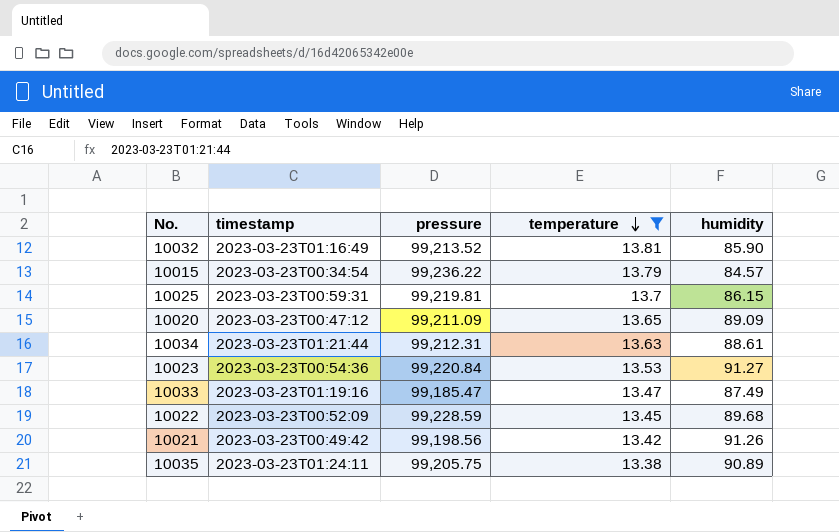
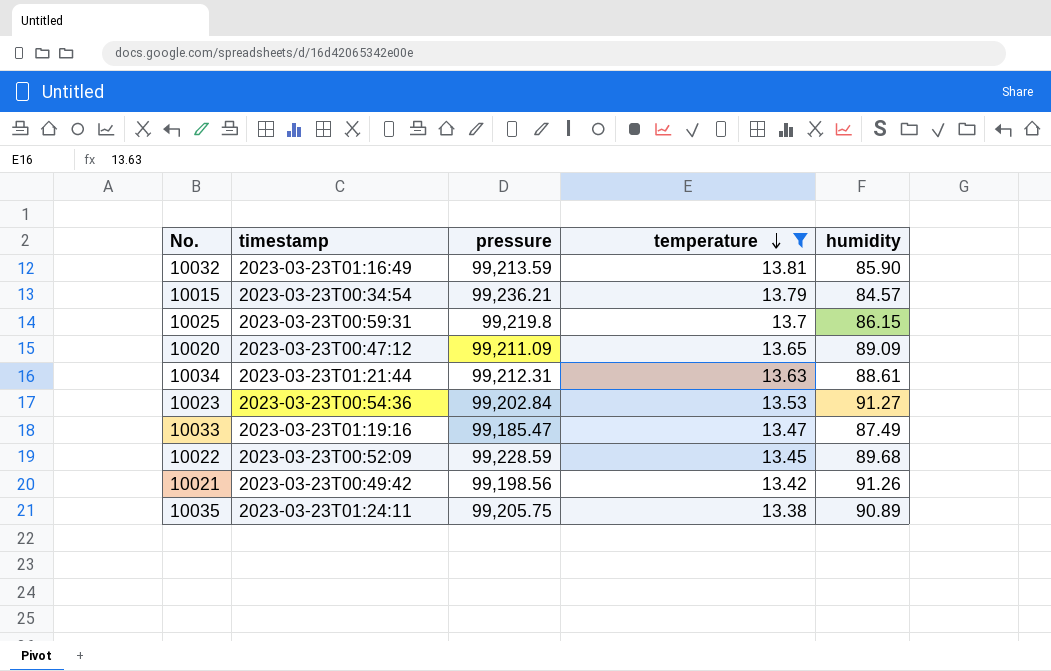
10032 | pressure: 99,213.52 -> 99,213.59
10015 | pressure: 99,236.22 -> 99,236.21
10025 | pressure: 99,219.81 -> 99,219.8
10023 | pressure: 99,220.84 -> 99,202.84

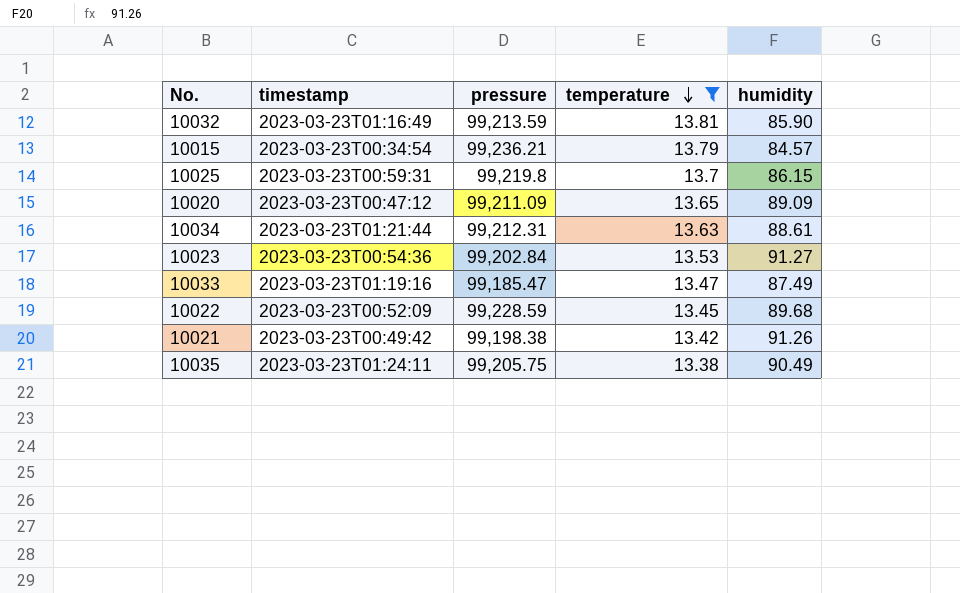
10021 | pressure: 99,198.56 -> 99,198.38
10035 | humidity: 90.89 -> 90.49

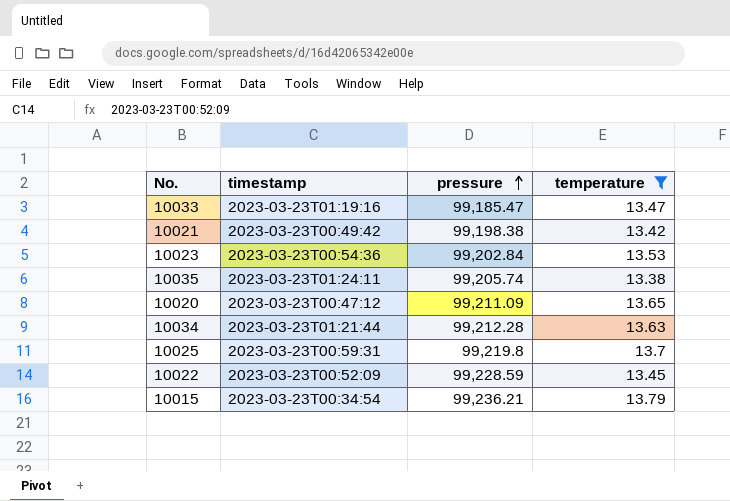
row order: temperature descending -> pressure ascending
column humidity | position: 5 -> none
row 10032: 2023-03-23T01:16:49 | 99,213.59 | 13.81 | 85.90 -> none
10035 | pressure: 99,205.75 -> 99,205.74
10034 | pressure: 99,212.31 -> 99,212.28

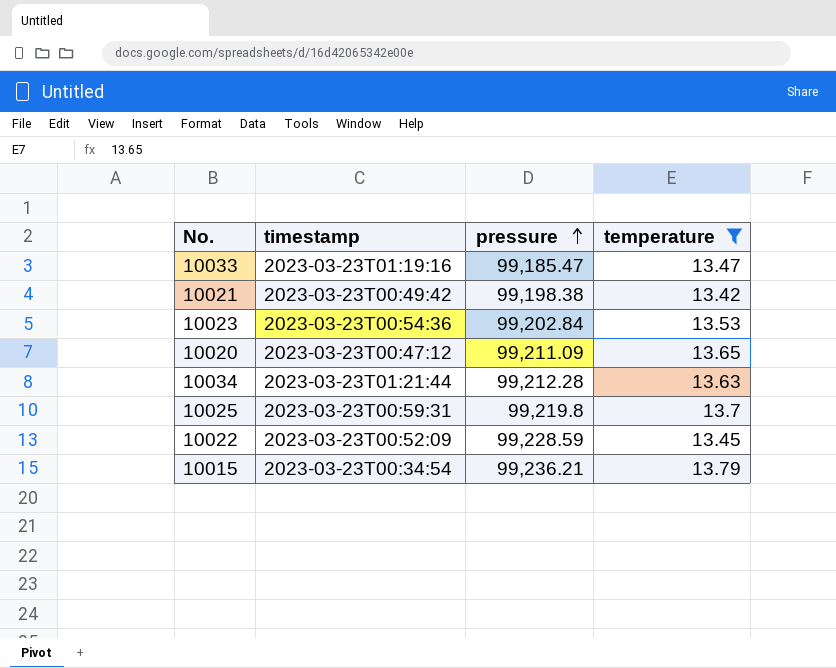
row 10035: 2023-03-23T01:24:11 | 99,205.74 | 13.38 -> none

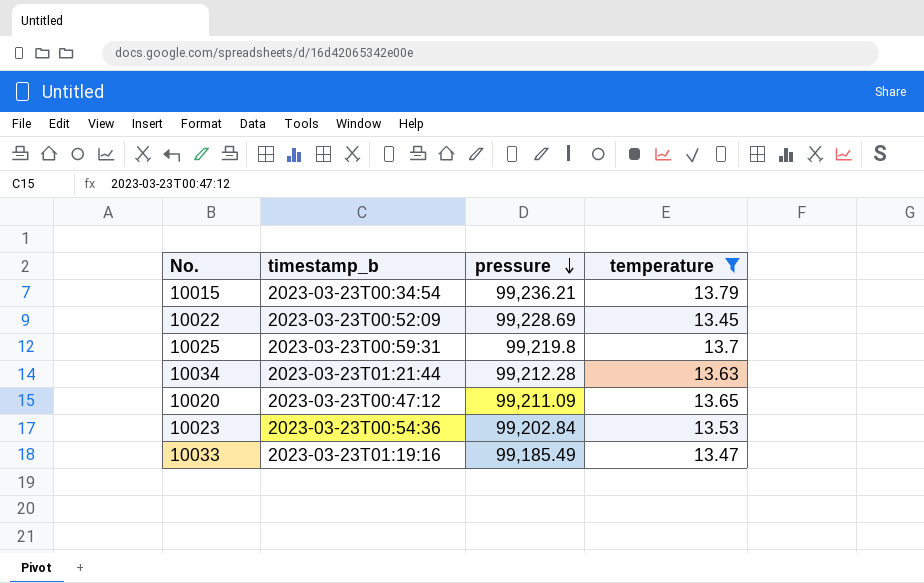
row order: pressure ascending -> pressure descending
column name: timestamp -> timestamp_b
row 10021: 2023-03-23T00:49:42 | 99,198.38 | 13.42 -> none
10022 | pressure: 99,228.59 -> 99,228.69
10033 | pressure: 99,185.47 -> 99,185.49

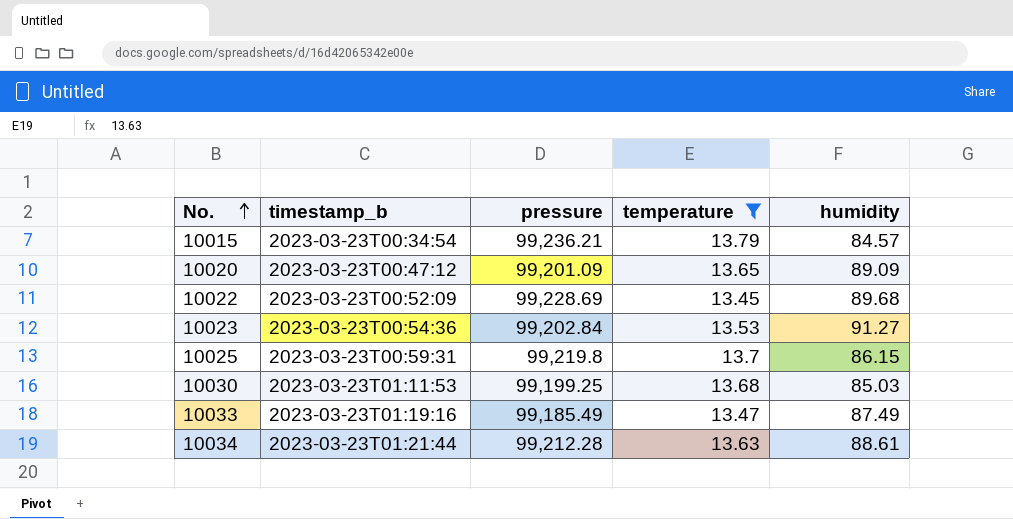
row order: pressure descending -> No. ascending
column humidity | position: none -> 5
10020 | pressure: 99,211.09 -> 99,201.09
row 10030: none -> 2023-03-23T01:11:53 | 99,199.25 | 13.68 | 85.03

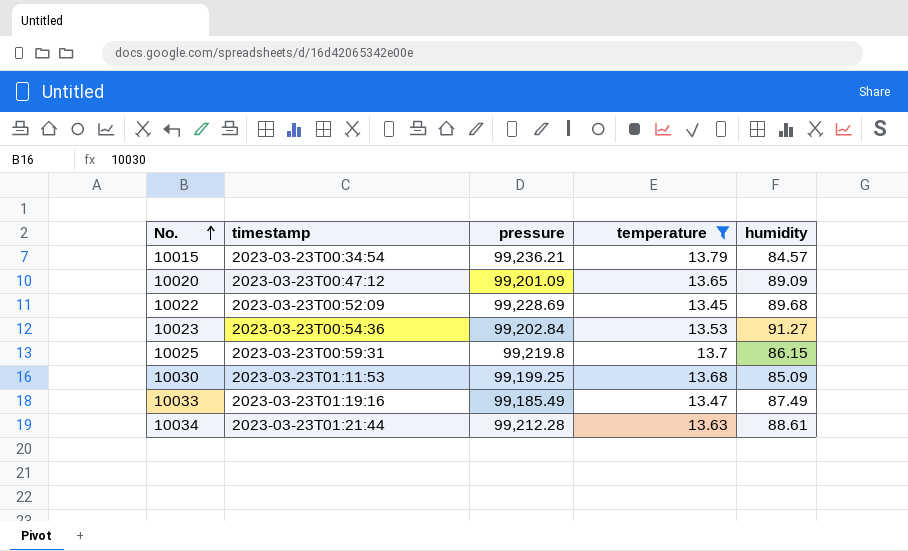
column name: timestamp_b -> timestamp
10030 | humidity: 85.03 -> 85.09

